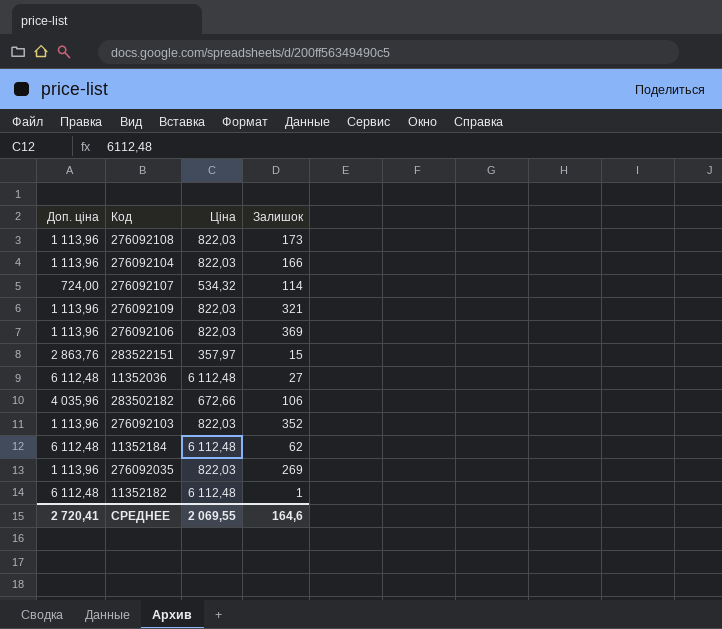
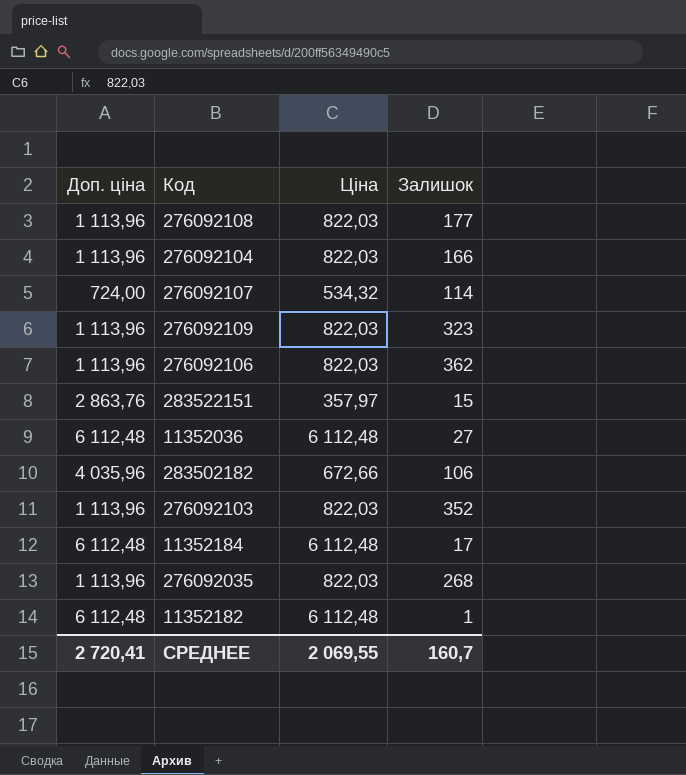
276092108 | Залишок: 173 -> 177
276092109 | Залишок: 321 -> 323
276092106 | Залишок: 369 -> 362
11352184 | Залишок: 62 -> 17
276092035 | Залишок: 269 -> 268
СРЕДНЕЕ | Залишок: 164,6 -> 160,7

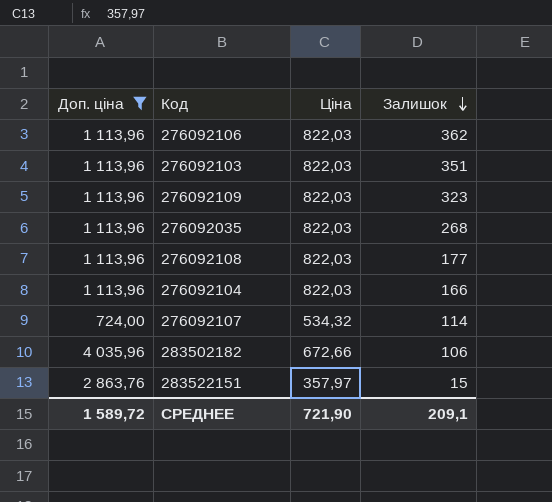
filter: none -> Доп. ціна != 6 112,48
row order: none -> Залишок descending
276092103 | Залишок: 352 -> 351
СРЕДНЕЕ | Доп. ціна: 2 720,41 -> 1 589,72
СРЕДНЕЕ | Ціна: 2 069,55 -> 721,90
СРЕДНЕЕ | Залишок: 160,7 -> 209,1

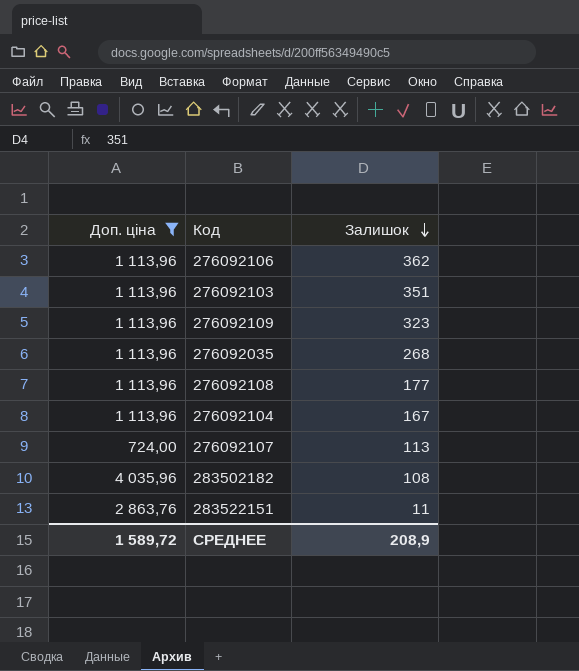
column Ціна | position: 3 -> none
276092104 | Залишок: 166 -> 167
276092107 | Залишок: 114 -> 113
283502182 | Залишок: 106 -> 108
283522151 | Залишок: 15 -> 11
СРЕДНЕЕ | Залишок: 209,1 -> 208,9

